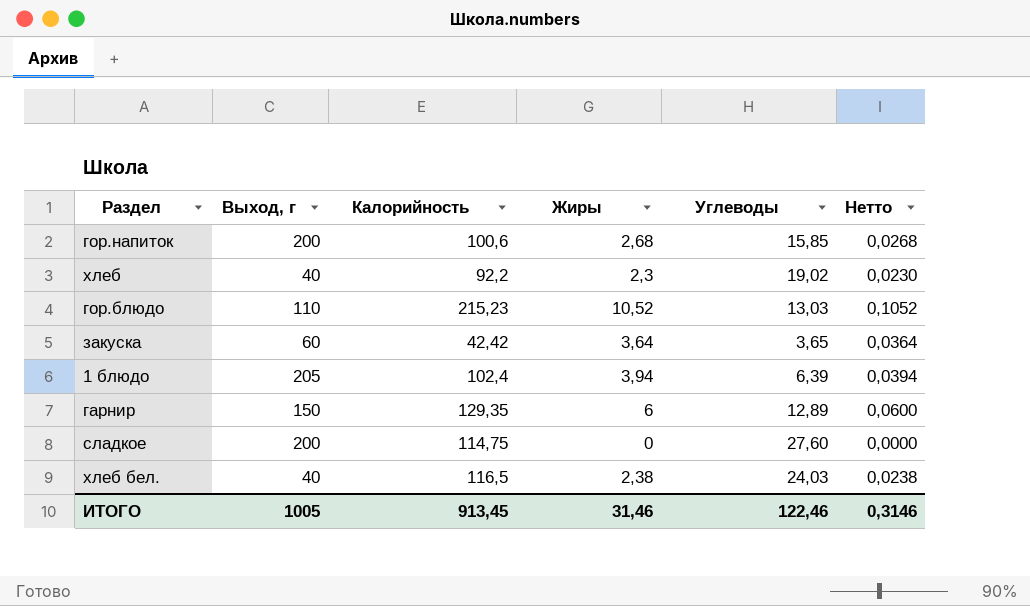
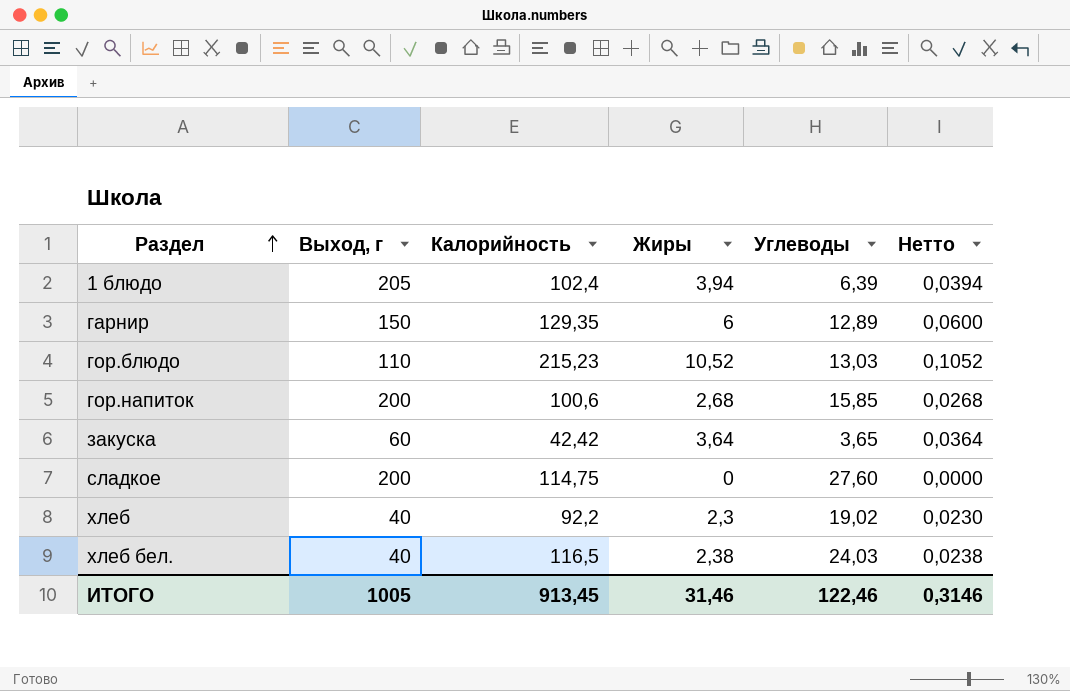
row order: none -> Раздел ascending

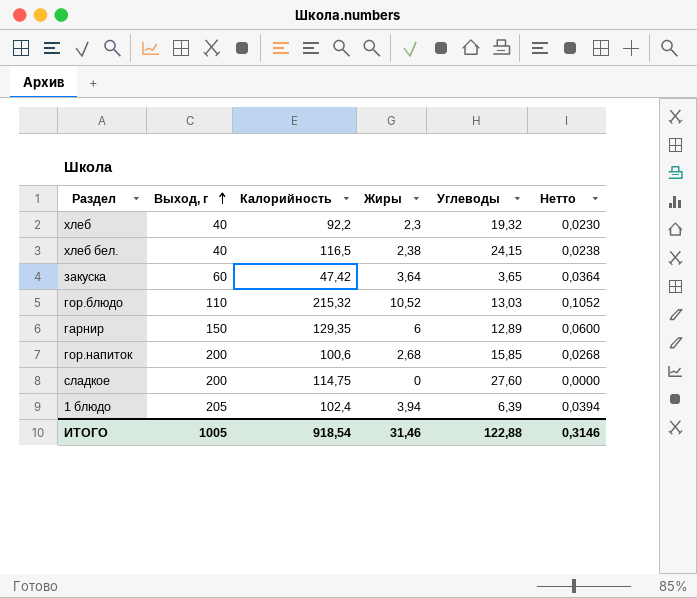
row order: Раздел ascending -> Выход, г ascending
хлеб | Углеводы: 19,02 -> 19,32
хлеб бел. | Углеводы: 24,03 -> 24,15
закуска | Калорийность: 42,42 -> 47,42
гор.блюдо | Калорийность: 215,23 -> 215,32
ИТОГО | Калорийность: 913,45 -> 918,54
ИТОГО | Углеводы: 122,46 -> 122,88

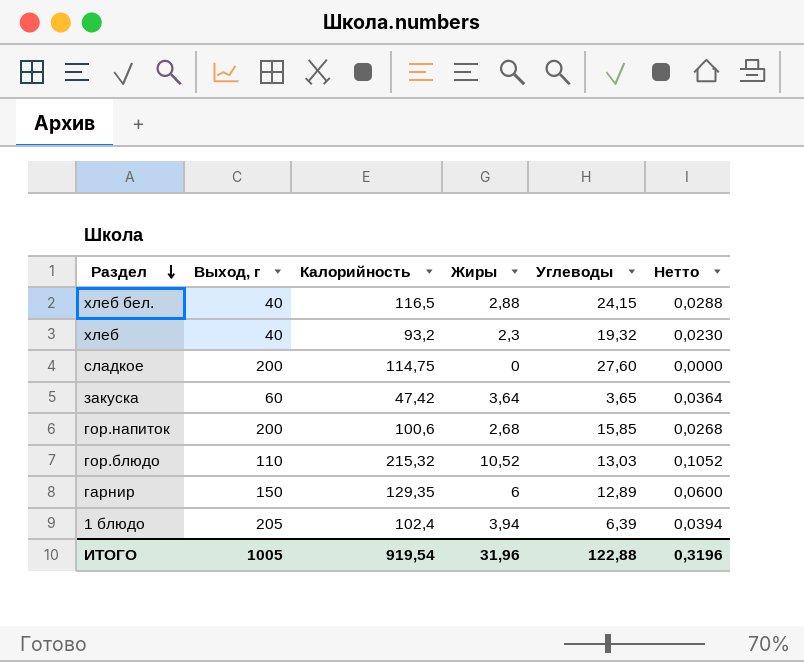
row order: Выход, г ascending -> Раздел descending
хлеб бел. | Жиры: 2,38 -> 2,88
хлеб бел. | Нетто: 0,0238 -> 0,0288
хлеб | Калорийность: 92,2 -> 93,2
ИТОГО | Калорийность: 918,54 -> 919,54
ИТОГО | Жиры: 31,46 -> 31,96
ИТОГО | Нетто: 0,3146 -> 0,3196

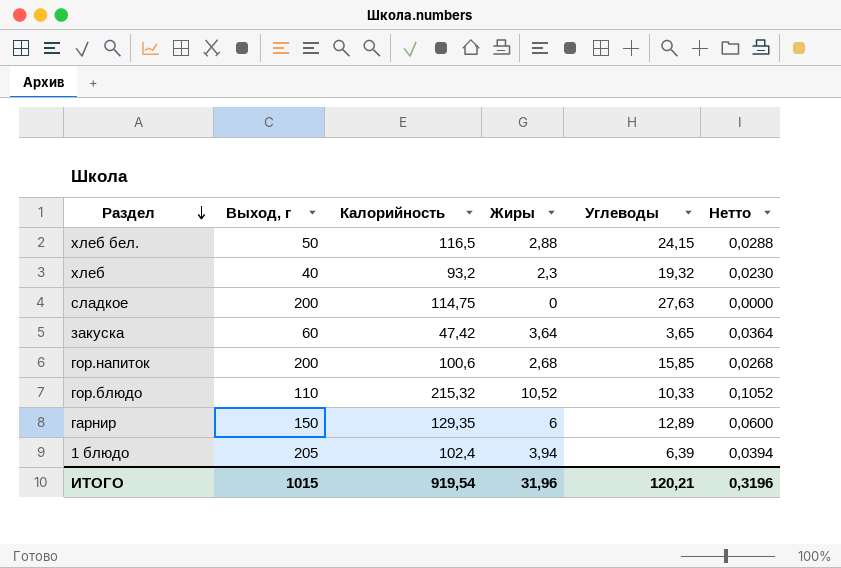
хлеб бел. | Выход, г: 40 -> 50
сладкое | Углеводы: 27,60 -> 27,63
гор.блюдо | Углеводы: 13,03 -> 10,33
ИТОГО | Выход, г: 1005 -> 1015
ИТОГО | Углеводы: 122,88 -> 120,21

